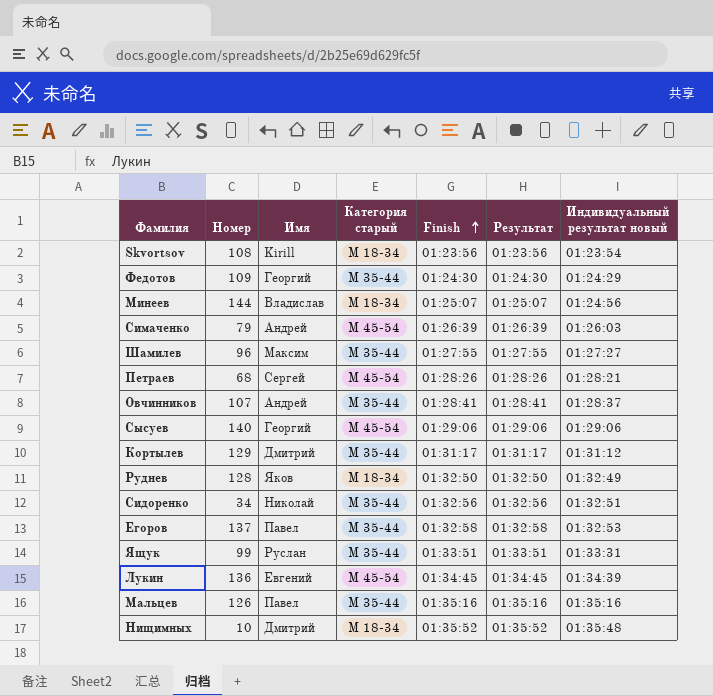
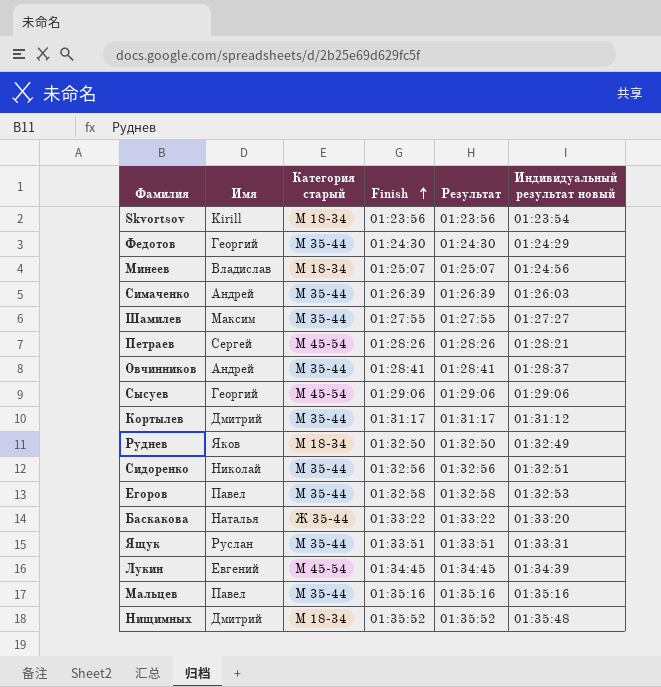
column Номер | position: 2 -> none
Симаченко | Категория старый: М 45-54 -> М 35-44
row Баскакова: none -> Наталья | Ж 35-44 | 01:33:22 | 01:33:22 | 01:33:20

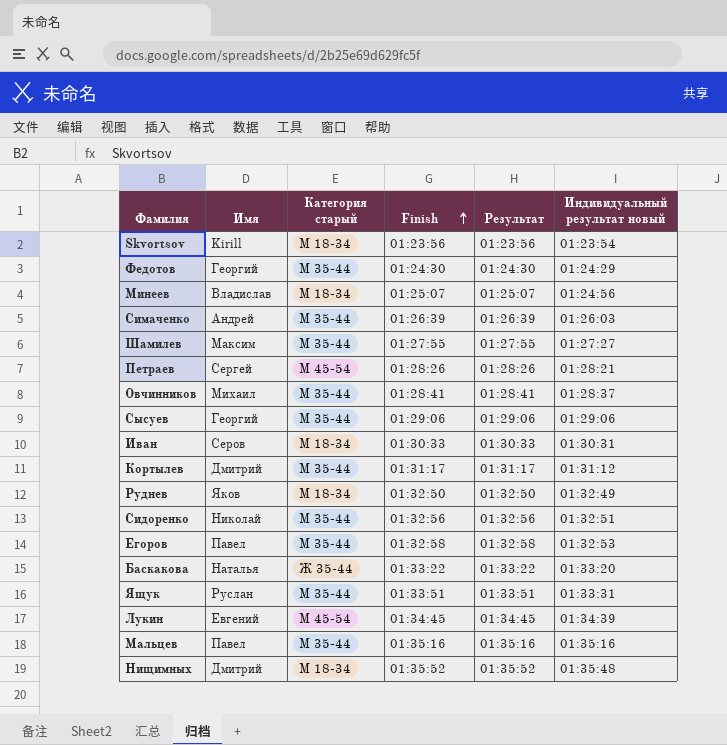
Овчинников | Имя: Андрей -> Михаил
Сысуев | Категория старый: М 45-54 -> М 35-44
row Иван: none -> Серов | М 18-34 | 01:30:33 | 01:30:33 | 01:30:31

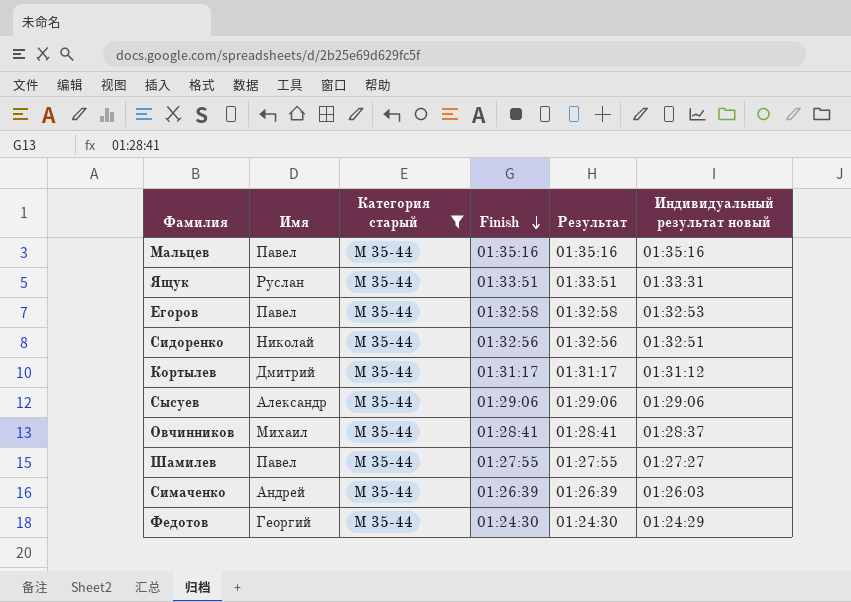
filter: none -> Категория старый = М 35-44
row order: Finish ascending -> Finish descending
Сысуев | Имя: Георгий -> Александр
Шамилев | Имя: Максим -> Павел

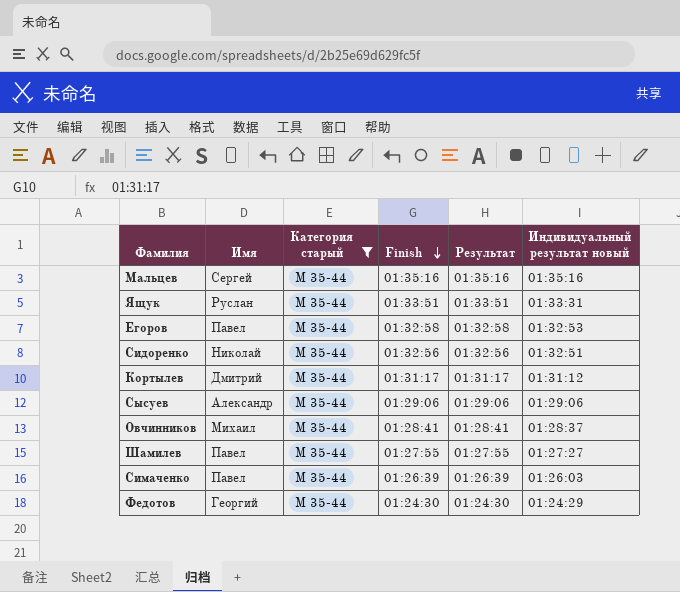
Мальцев | Имя: Павел -> Сергей
Симаченко | Имя: Андрей -> Павел

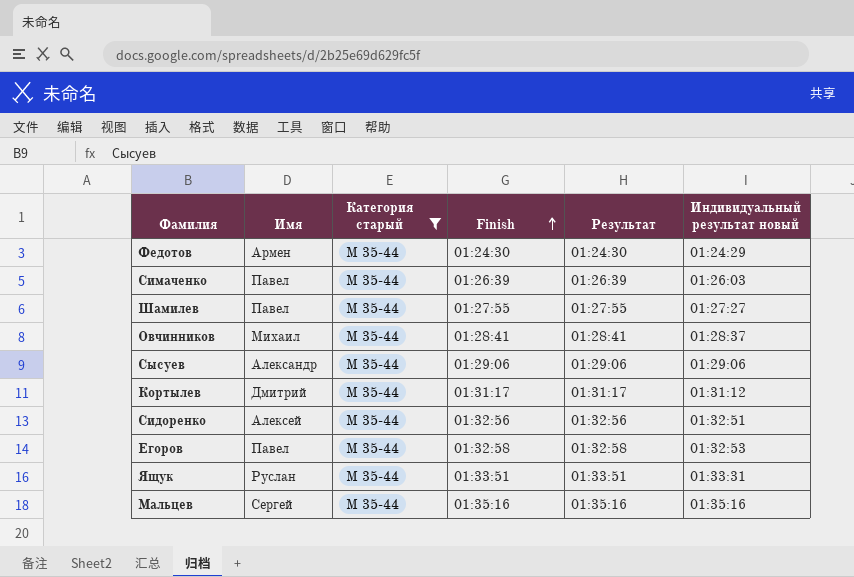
row order: Finish descending -> Finish ascending
Федотов | Имя: Георгий -> Армен
Сидоренко | Имя: Николай -> Алексей

